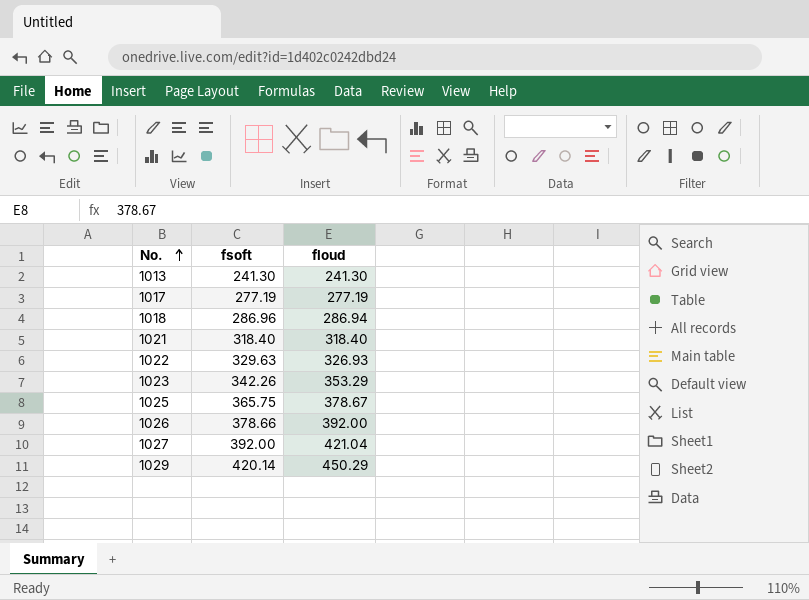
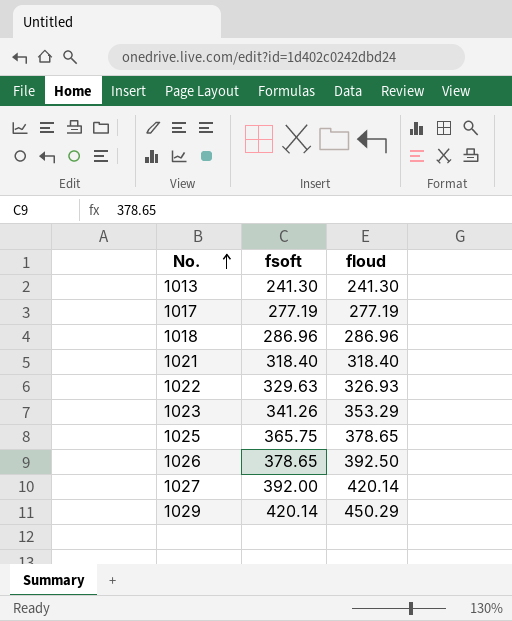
1018 | floud: 286.94 -> 286.96
1023 | fsoft: 342.26 -> 341.26
1025 | floud: 378.67 -> 378.65
1026 | fsoft: 378.66 -> 378.65
1026 | floud: 392.00 -> 392.50
1027 | floud: 421.04 -> 420.14

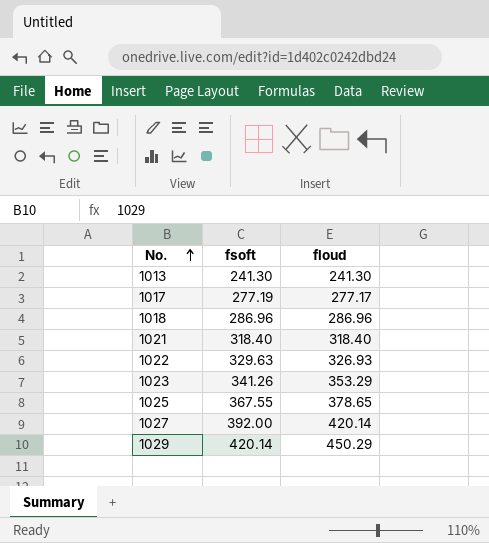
row 1026: 378.65 | 392.50 -> none
1017 | floud: 277.19 -> 277.17
1025 | fsoft: 365.75 -> 367.55

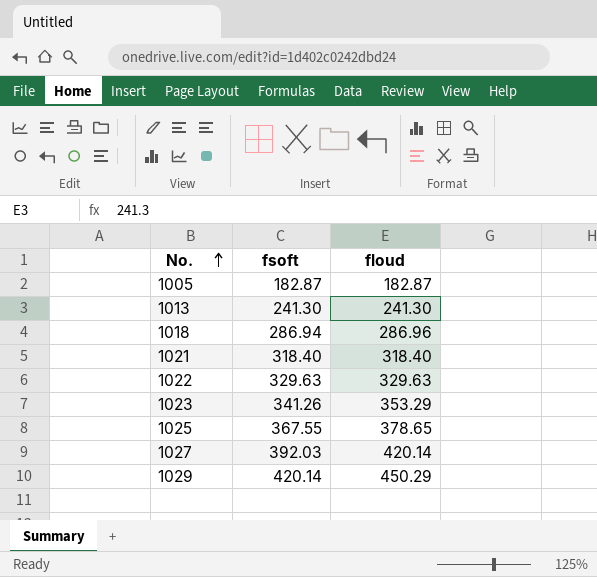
row 1017: 277.19 | 277.17 -> none
row 1005: none -> 182.87 | 182.87
1018 | fsoft: 286.96 -> 286.94
1022 | floud: 326.93 -> 329.63
1027 | fsoft: 392.00 -> 392.03

